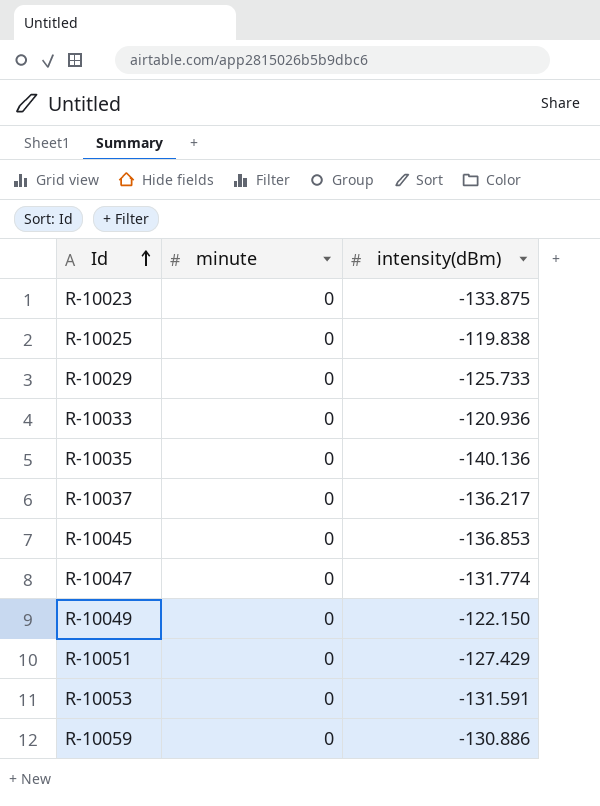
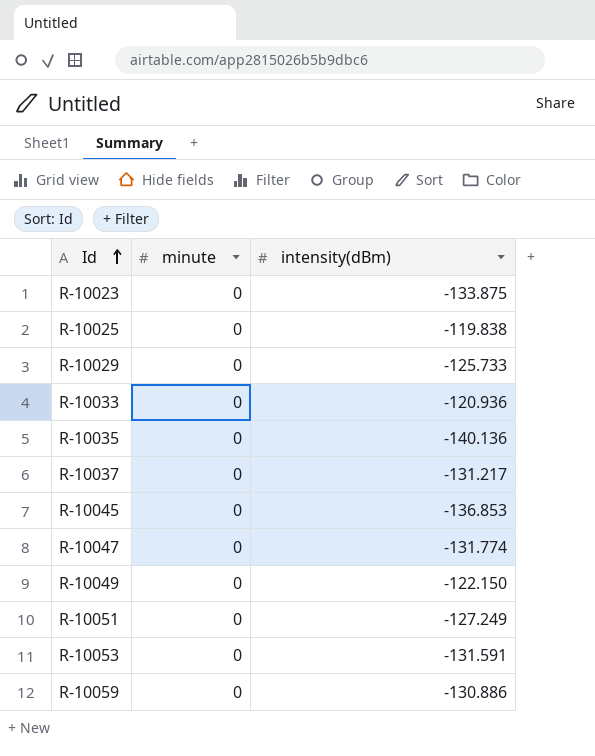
R-10037 | intensity(dBm): -136.217 -> -131.217
R-10051 | intensity(dBm): -127.429 -> -127.249

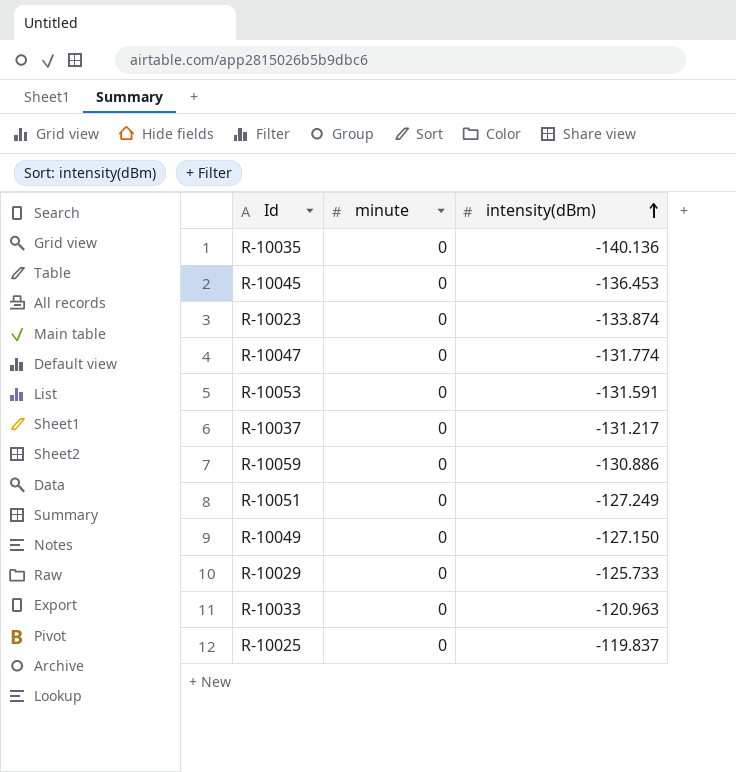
row order: Id ascending -> intensity(dBm) ascending
R-10045 | intensity(dBm): -136.853 -> -136.453
R-10023 | intensity(dBm): -133.875 -> -133.874
R-10049 | intensity(dBm): -122.150 -> -127.150
R-10033 | intensity(dBm): -120.936 -> -120.963
R-10025 | intensity(dBm): -119.838 -> -119.837

